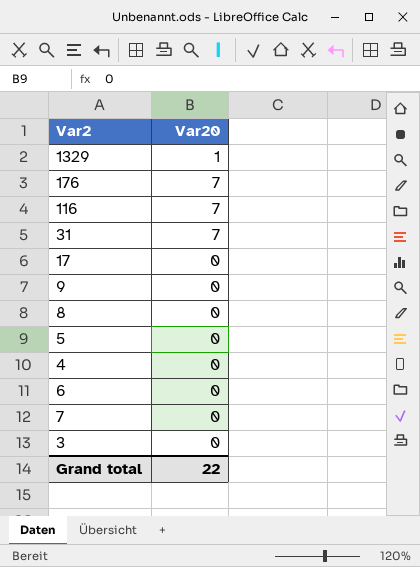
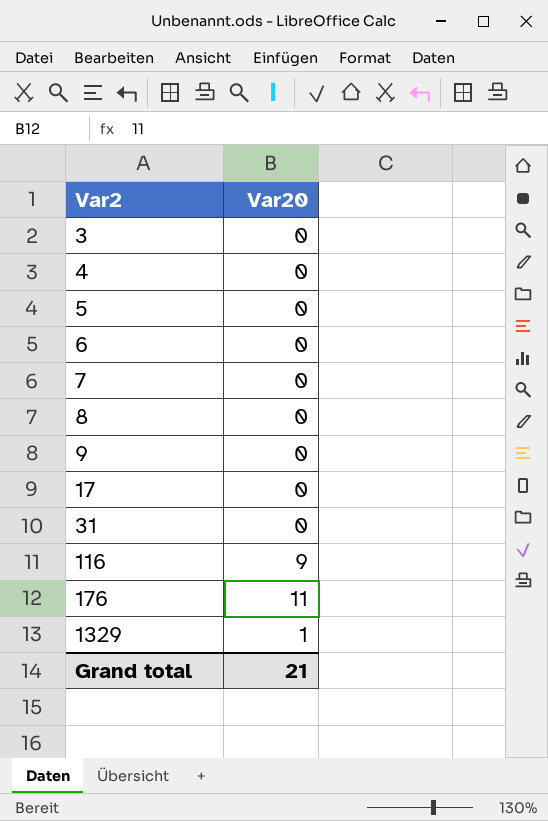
row order: none -> Var2 ascending
31 | Var20: 7 -> 0
116 | Var20: 7 -> 9
176 | Var20: 7 -> 11
Grand total | Var20: 22 -> 21

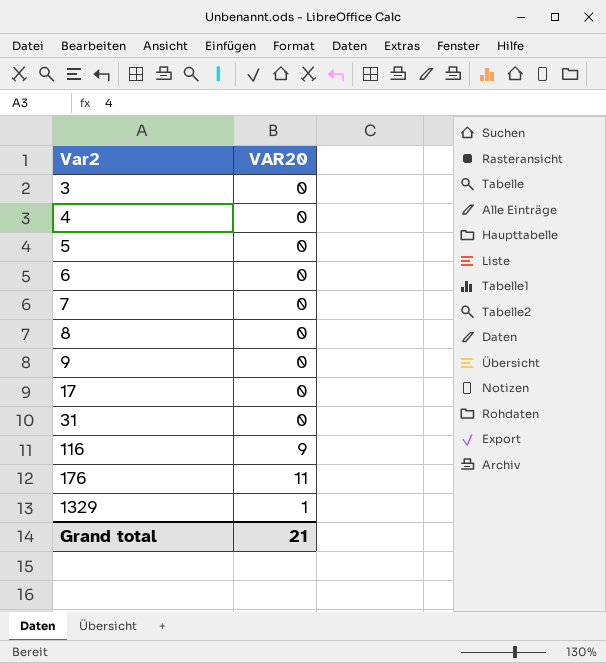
column name: Var20 -> VAR20

